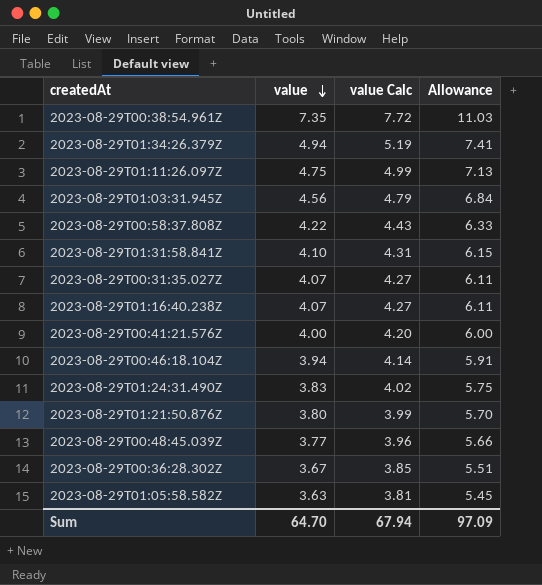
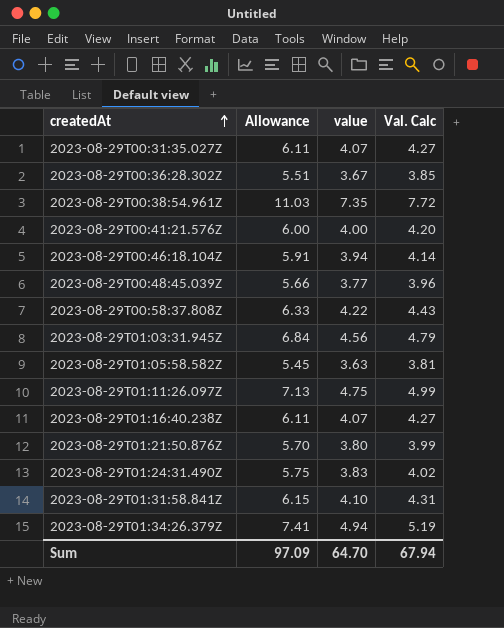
row order: value descending -> createdAt ascending
column Allowance | position: 4 -> 2
column name: value Calc -> Val. Calc

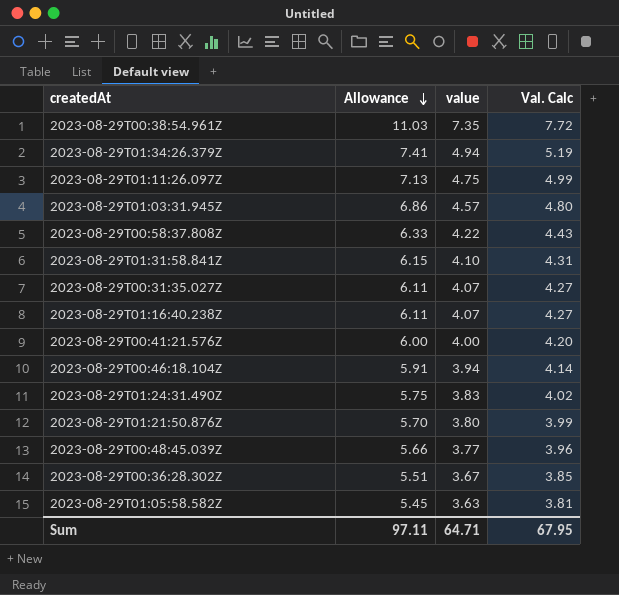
row order: createdAt ascending -> Allowance descending
2023-08-29T01:03:31.945Z | Allowance: 6.84 -> 6.86
2023-08-29T01:03:31.945Z | value: 4.56 -> 4.57
2023-08-29T01:03:31.945Z | Val. Calc: 4.79 -> 4.80
Sum | Allowance: 97.09 -> 97.11
Sum | value: 64.70 -> 64.71
Sum | Val. Calc: 67.94 -> 67.95

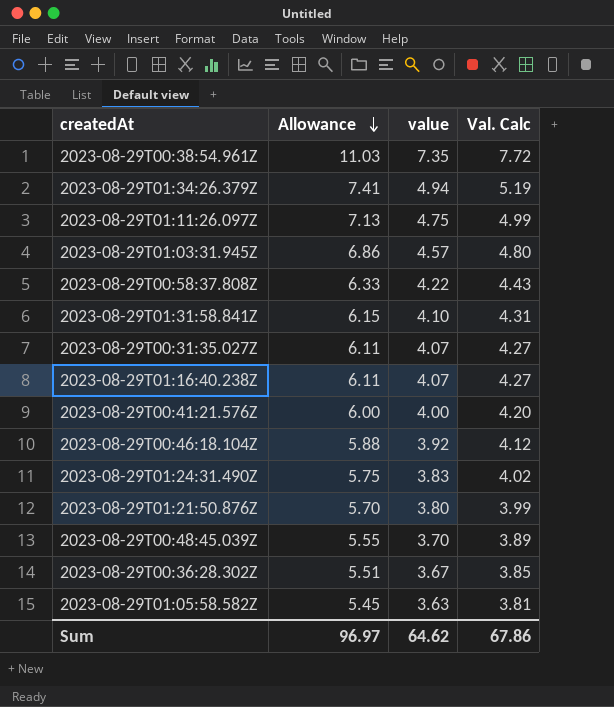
2023-08-29T00:46:18.104Z | Allowance: 5.91 -> 5.88
2023-08-29T00:46:18.104Z | value: 3.94 -> 3.92
2023-08-29T00:46:18.104Z | Val. Calc: 4.14 -> 4.12
2023-08-29T00:48:45.039Z | Allowance: 5.66 -> 5.55
2023-08-29T00:48:45.039Z | value: 3.77 -> 3.70
2023-08-29T00:48:45.039Z | Val. Calc: 3.96 -> 3.89
Sum | Allowance: 97.11 -> 96.97
Sum | value: 64.71 -> 64.62
Sum | Val. Calc: 67.95 -> 67.86

